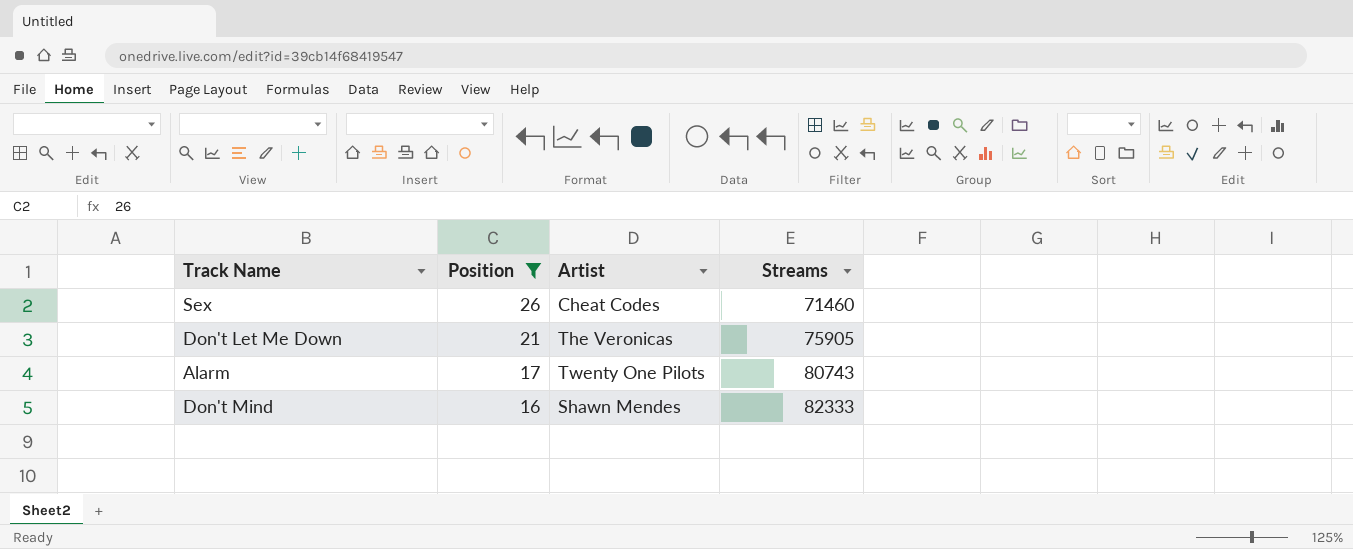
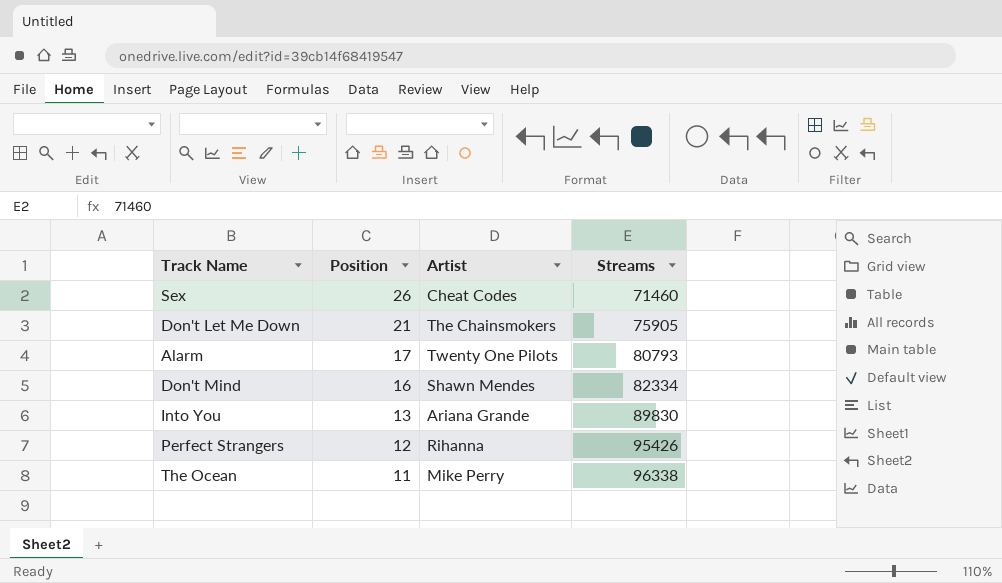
filter: Position >= 16 -> none
Don't Let Me Down | Artist: The Veronicas -> The Chainsmokers
Alarm | Streams: 80743 -> 80793
Don't Mind | Streams: 82333 -> 82334

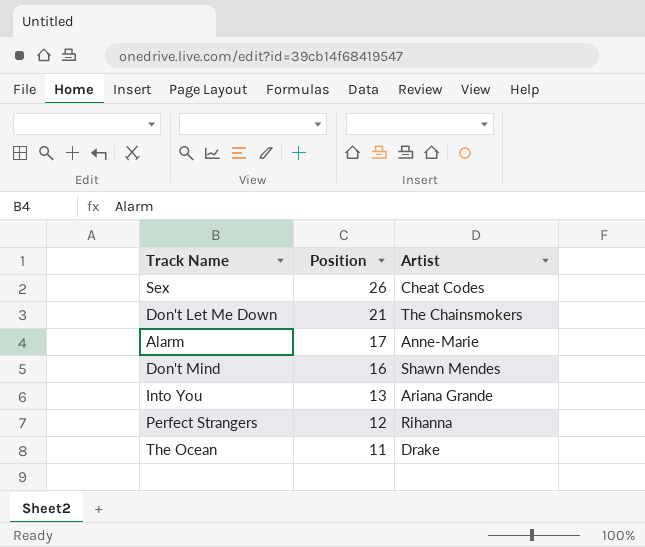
column Streams | position: 4 -> none
Alarm | Artist: Twenty One Pilots -> Anne-Marie
The Ocean | Artist: Mike Perry -> Drake

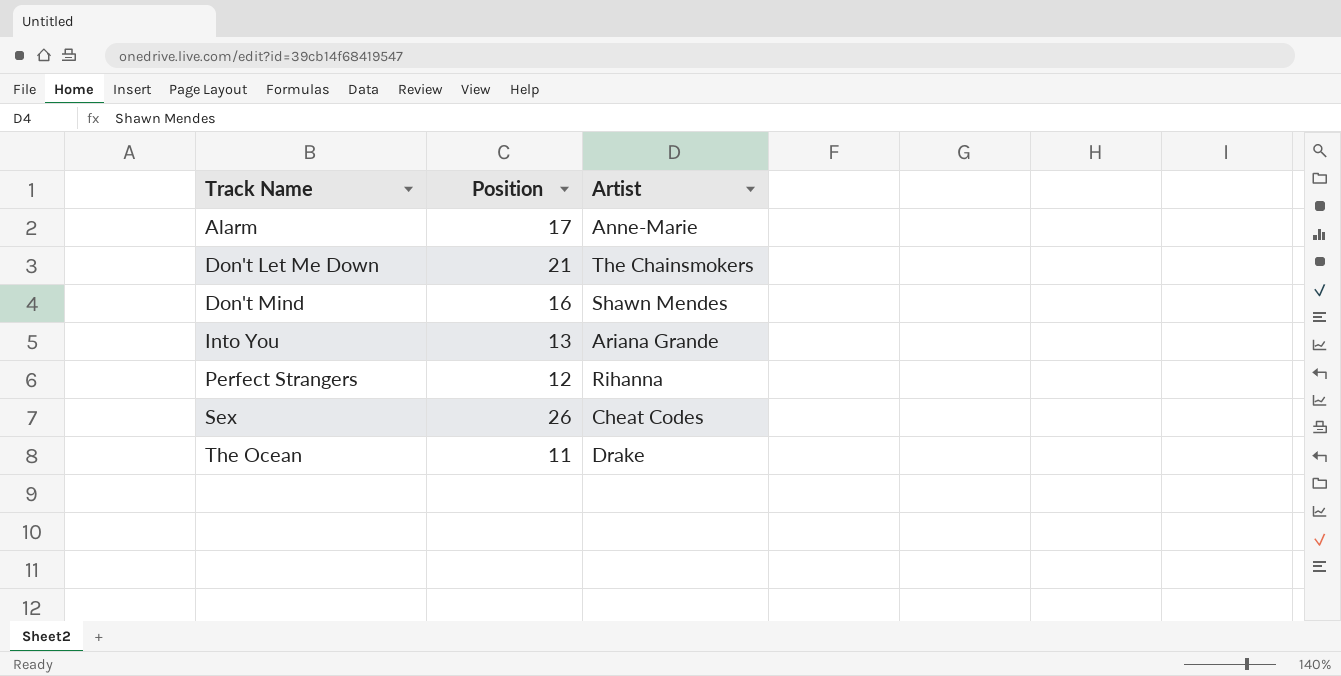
row order: Position descending -> Track Name ascending

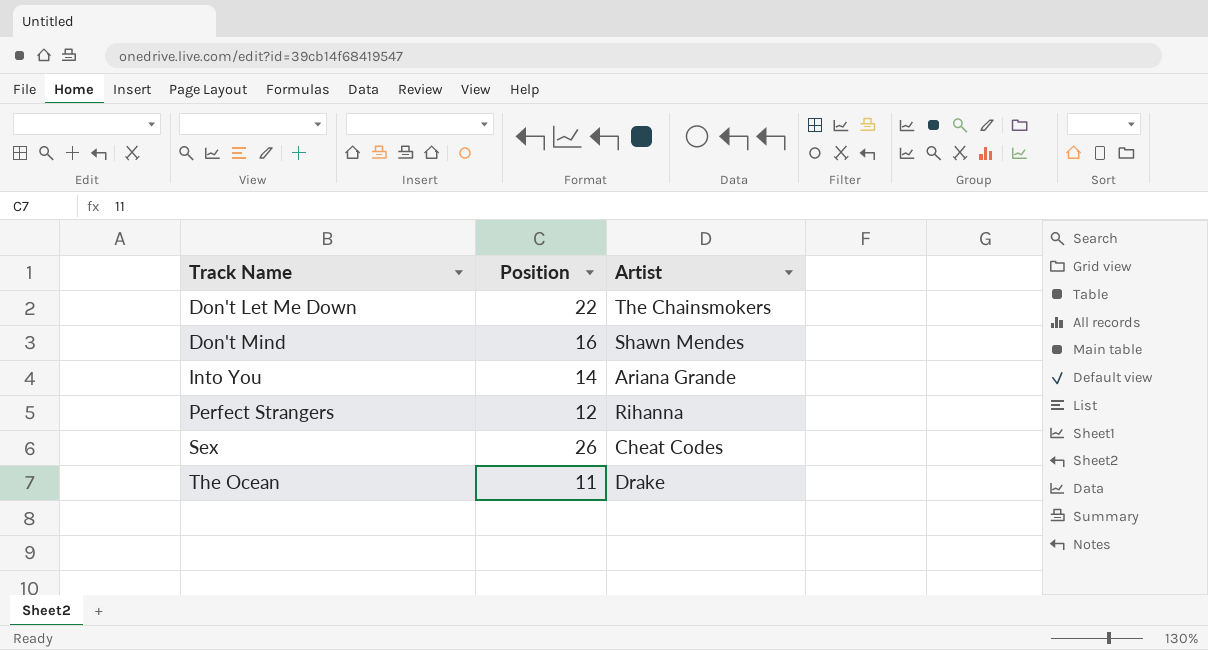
row Alarm: 17 | Anne-Marie -> none
Don't Let Me Down | Position: 21 -> 22
Into You | Position: 13 -> 14

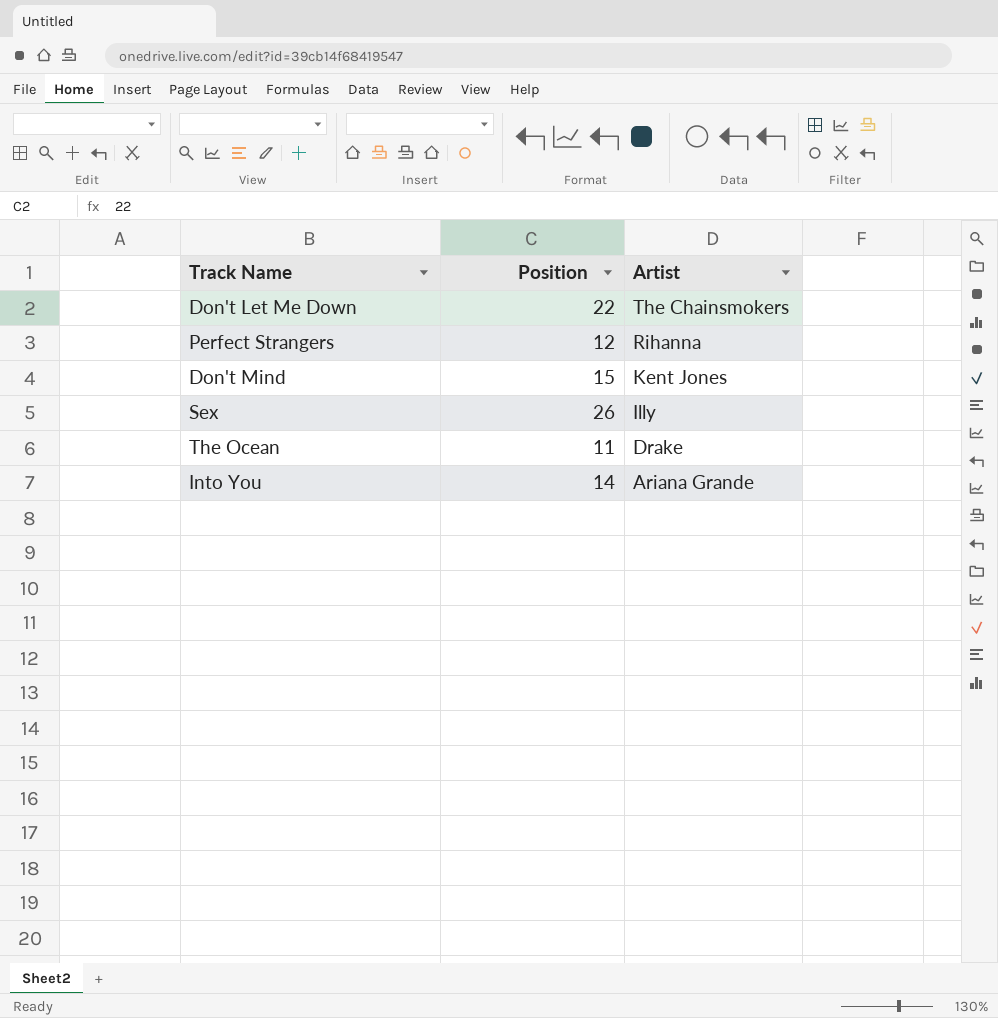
row order: Track Name ascending -> Artist descending
Don't Mind | Position: 16 -> 15
Don't Mind | Artist: Shawn Mendes -> Kent Jones
Sex | Artist: Cheat Codes -> Illy

